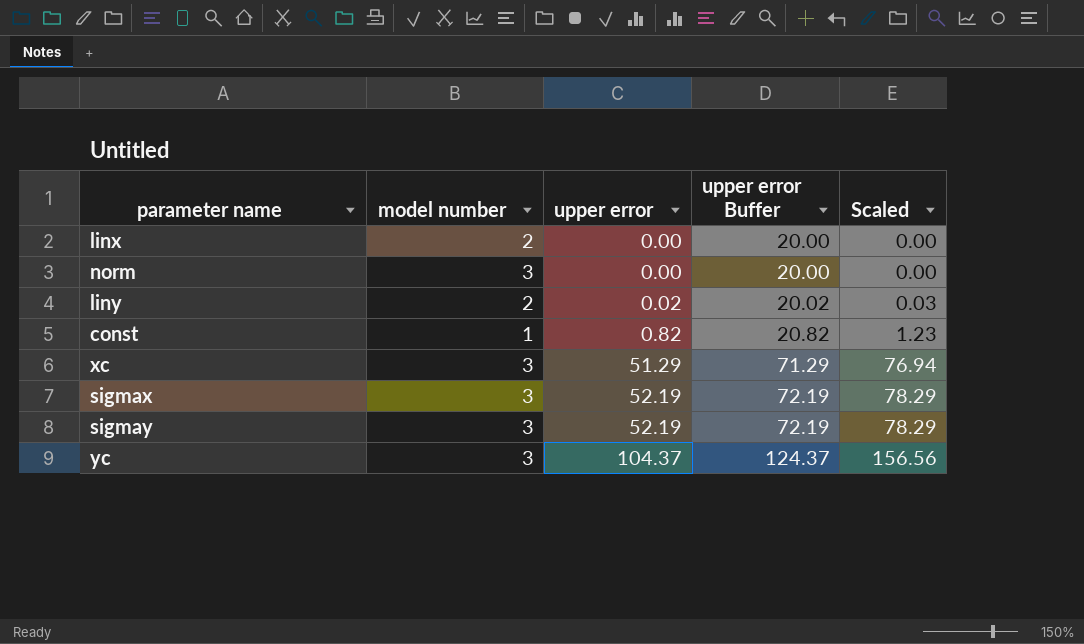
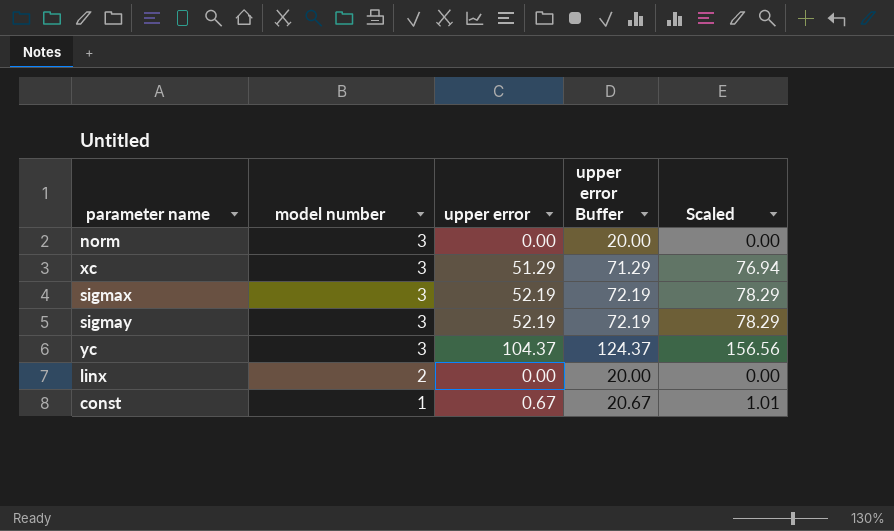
row order: upper error ascending -> model number descending
row liny: 2 | 0.02 | 20.02 | 0.03 -> none
const | upper error: 0.82 -> 0.67
const | upper error Buffer: 20.82 -> 20.67
const | Scaled: 1.23 -> 1.01

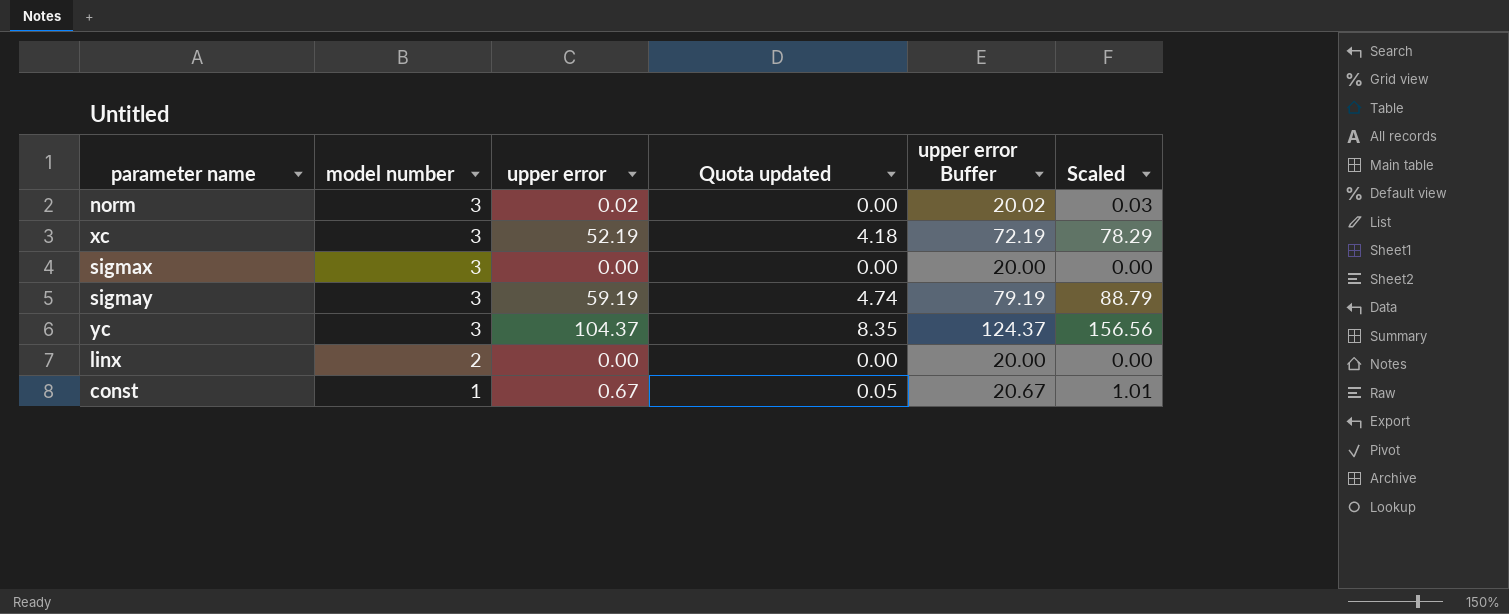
column Quota updated | formula: none -> [upper error] * 0.08
norm | upper error: 0.00 -> 0.02
norm | upper error Buffer: 20.00 -> 20.02
norm | Scaled: 0.00 -> 0.03
xc | upper error: 51.29 -> 52.19
xc | upper error Buffer: 71.29 -> 72.19
xc | Scaled: 76.94 -> 78.29
sigmax | upper error: 52.19 -> 0.00
sigmax | upper error Buffer: 72.19 -> 20.00
sigmax | Scaled: 78.29 -> 0.00
sigmay | upper error: 52.19 -> 59.19
sigmay | upper error Buffer: 72.19 -> 79.19
sigmay | Scaled: 78.29 -> 88.79

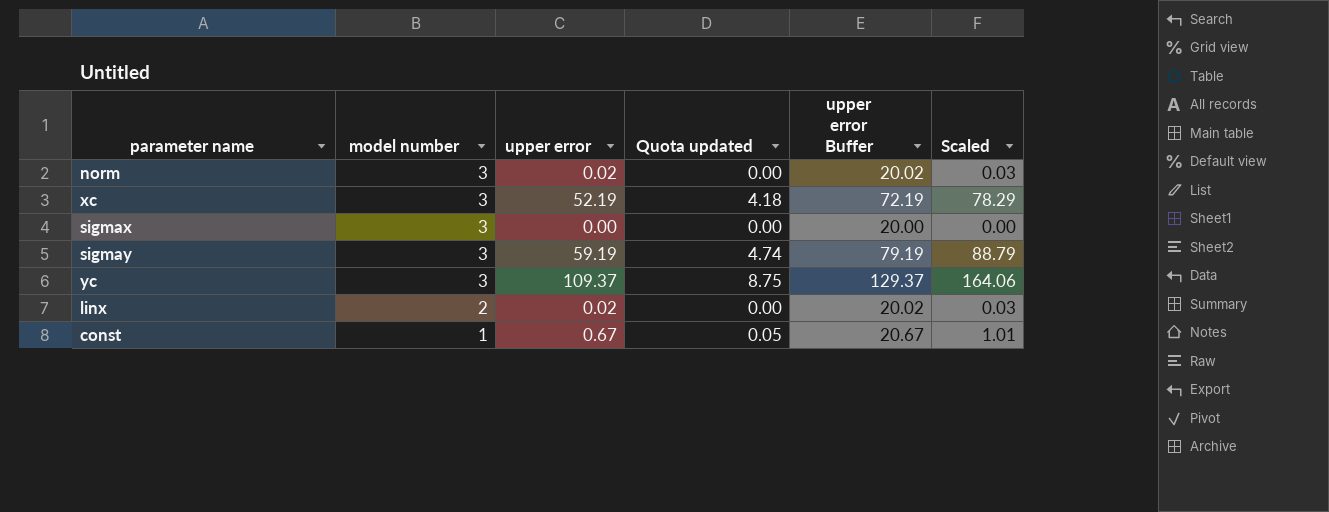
yc | upper error: 104.37 -> 109.37
yc | Quota updated: 8.35 -> 8.75
yc | upper error Buffer: 124.37 -> 129.37
yc | Scaled: 156.56 -> 164.06
linx | upper error: 0.00 -> 0.02
linx | upper error Buffer: 20.00 -> 20.02
linx | Scaled: 0.00 -> 0.03

